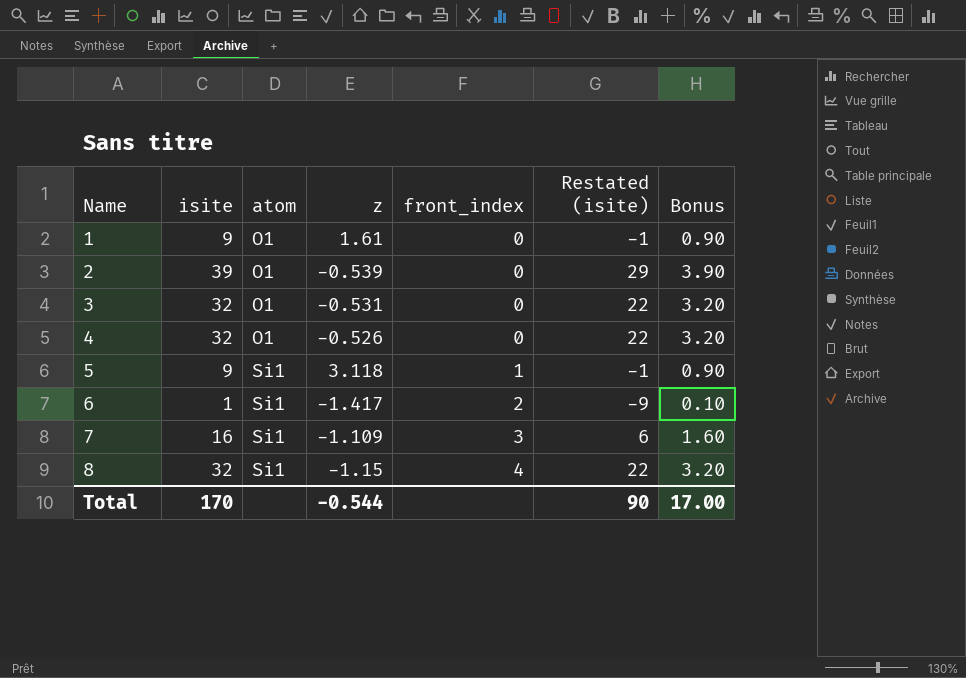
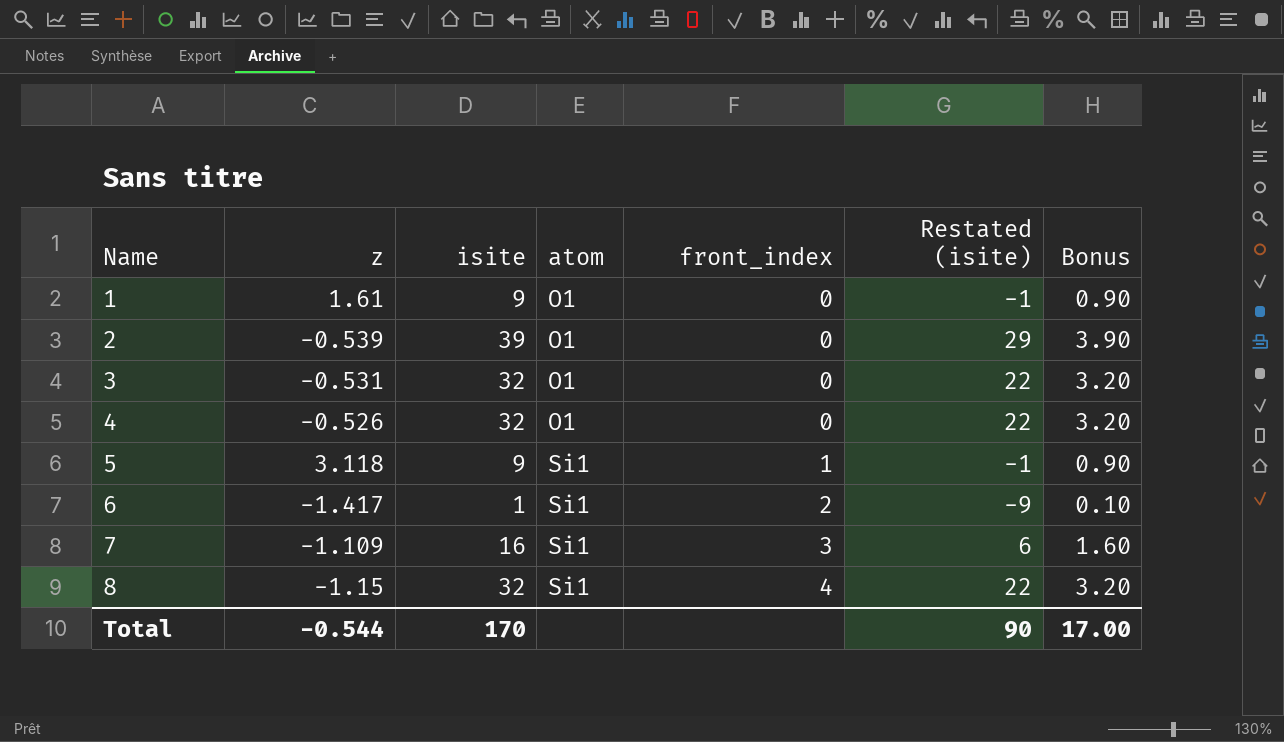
column z | position: 4 -> 2

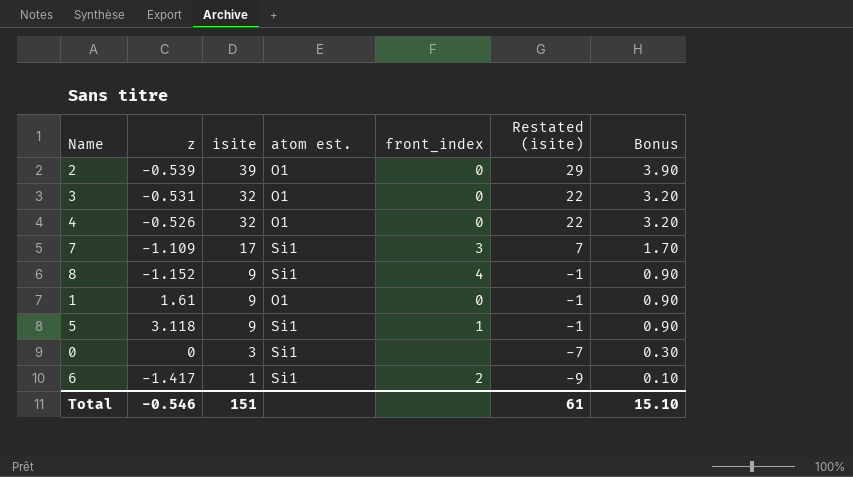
row order: Name ascending -> isite descending
column name: atom -> atom est.
7 | isite: 16 -> 17
7 | Restated (isite): 6 -> 7
7 | Bonus: 1.60 -> 1.70
8 | z: -1.15 -> -1.152
8 | isite: 32 -> 9
8 | Restated (isite): 22 -> -1
8 | Bonus: 3.20 -> 0.90
row 0: none -> 0 | 3 | Si1 | none | -7 | 0.30
Total | z: -0.544 -> -0.546
Total | isite: 170 -> 151
Total | Restated (isite): 90 -> 61
Total | Bonus: 17.00 -> 15.10

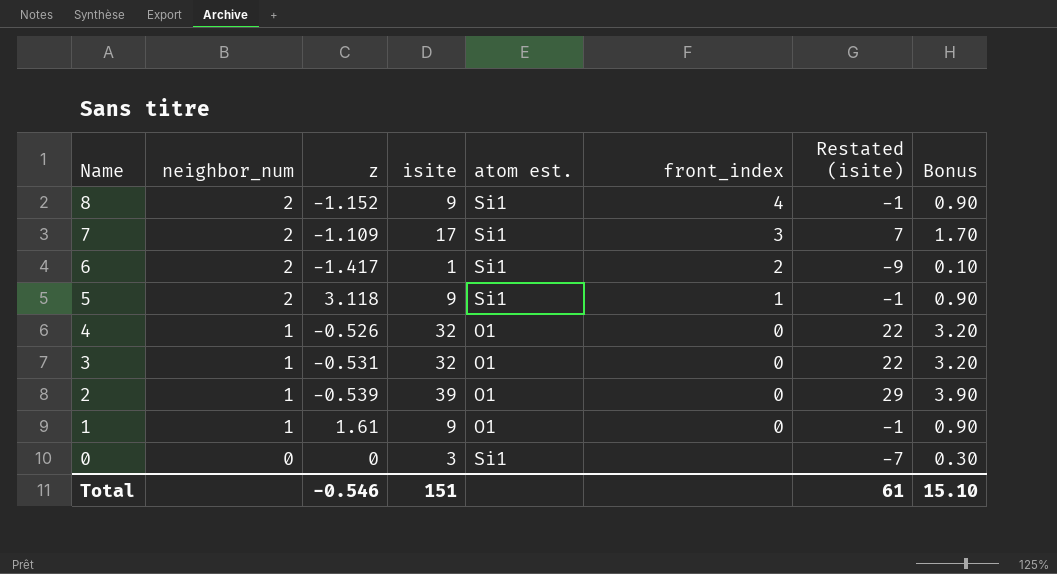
row order: isite descending -> Name descending
column neighbor_num | position: none -> 2

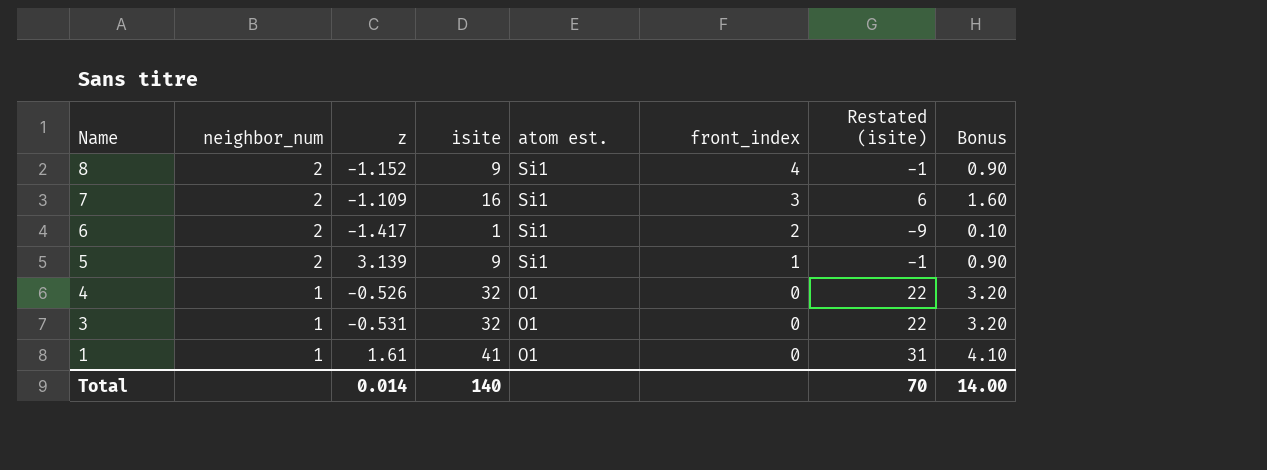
row 2: 1 | -0.539 | 39 | O1 | 0 | 29 | 3.90 -> none
row 0: 0 | 0 | 3 | Si1 | none | -7 | 0.30 -> none
7 | isite: 17 -> 16
7 | Restated (isite): 7 -> 6
7 | Bonus: 1.70 -> 1.60
5 | z: 3.118 -> 3.139
1 | isite: 9 -> 41
1 | Restated (isite): -1 -> 31
1 | Bonus: 0.90 -> 4.10
Total | z: -0.546 -> 0.014
Total | isite: 151 -> 140
Total | Restated (isite): 61 -> 70
Total | Bonus: 15.10 -> 14.00

